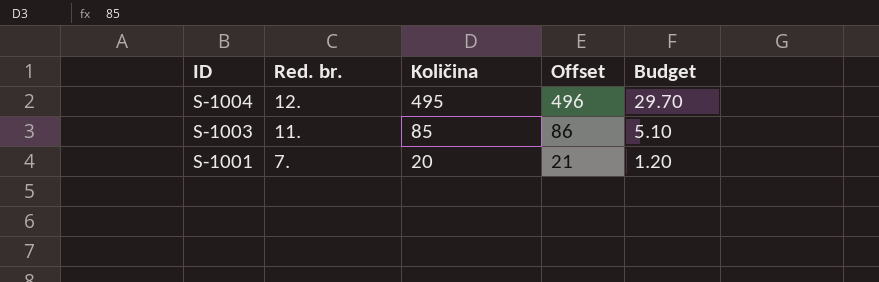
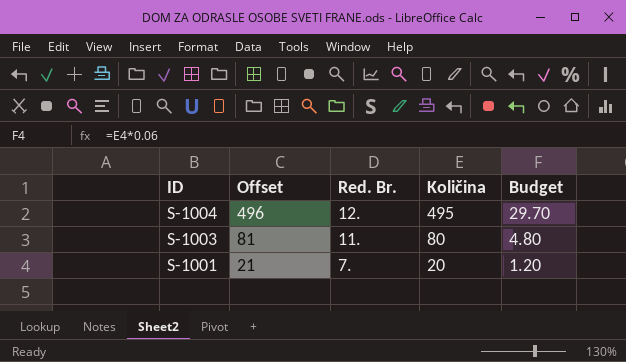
column Offset | position: 4 -> 2
column name: Red. br. -> Red. Br.
S-1003 | Offset: 86 -> 81
S-1003 | Količina: 85 -> 80
S-1003 | Budget: 5.10 -> 4.80

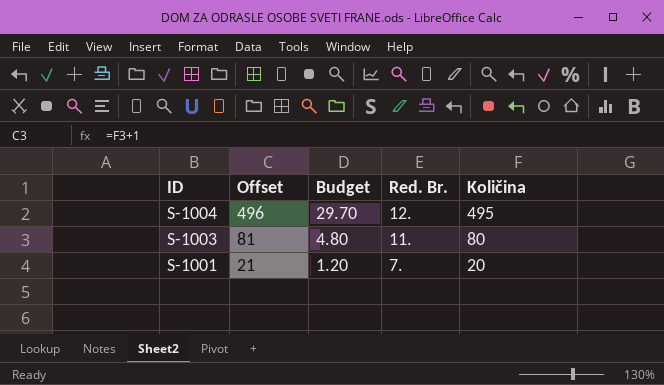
column Budget | position: 5 -> 3

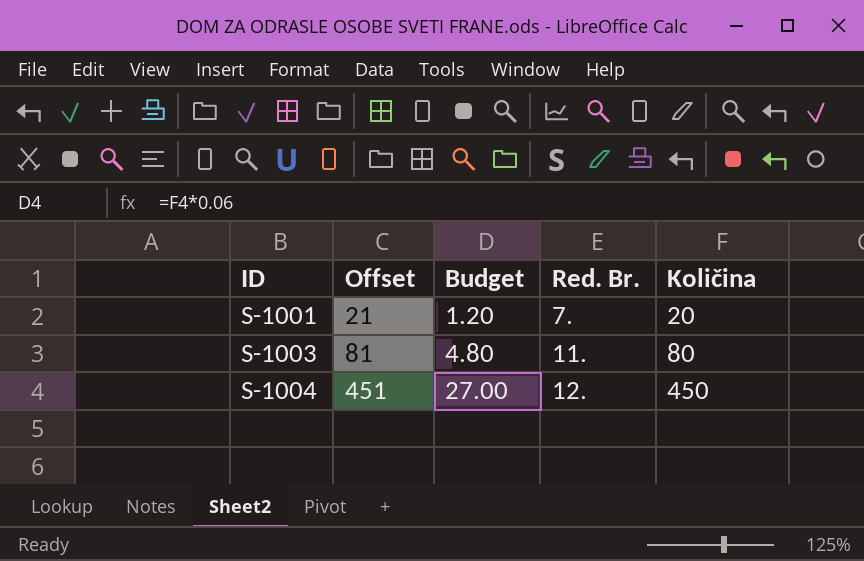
row order: ID descending -> ID ascending
S-1004 | Offset: 496 -> 451
S-1004 | Budget: 29.70 -> 27.00
S-1004 | Količina: 495 -> 450

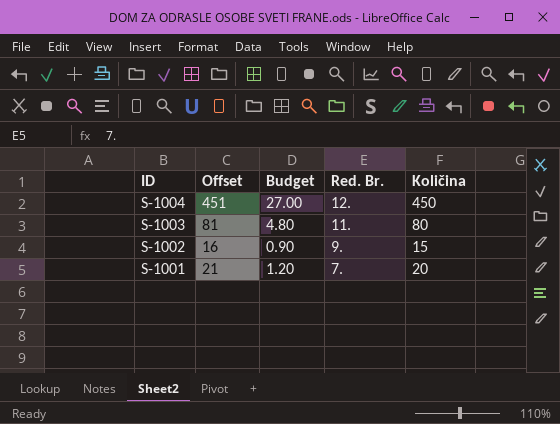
row order: ID ascending -> ID descending
row S-1002: none -> 16 | 0.90 | 9. | 15

